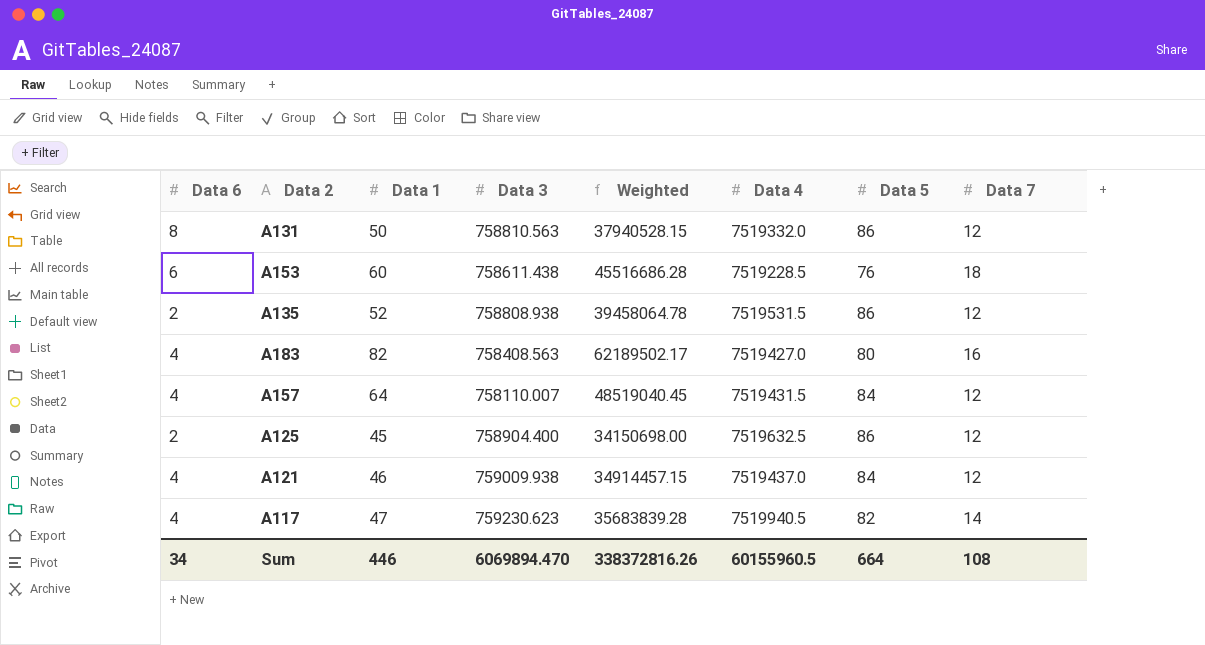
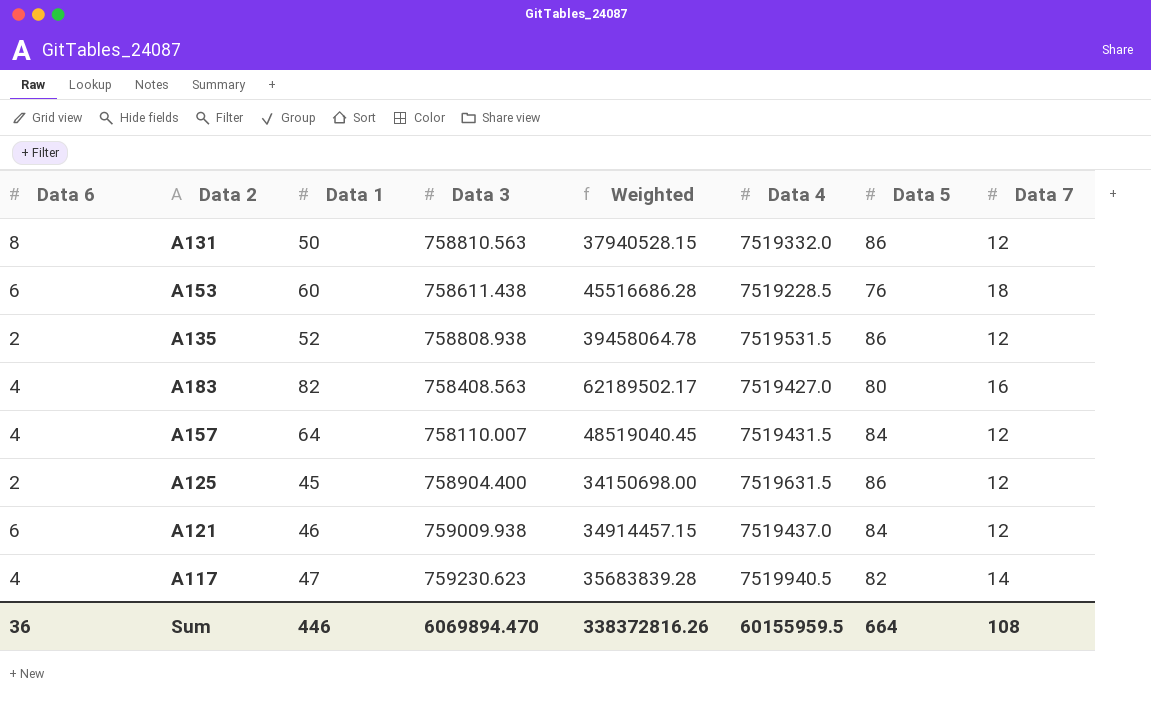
A125 | Data 4: 7519632.5 -> 7519631.5
A121 | Data 6: 4 -> 6
Sum | Data 6: 34 -> 36
Sum | Data 4: 60155960.5 -> 60155959.5

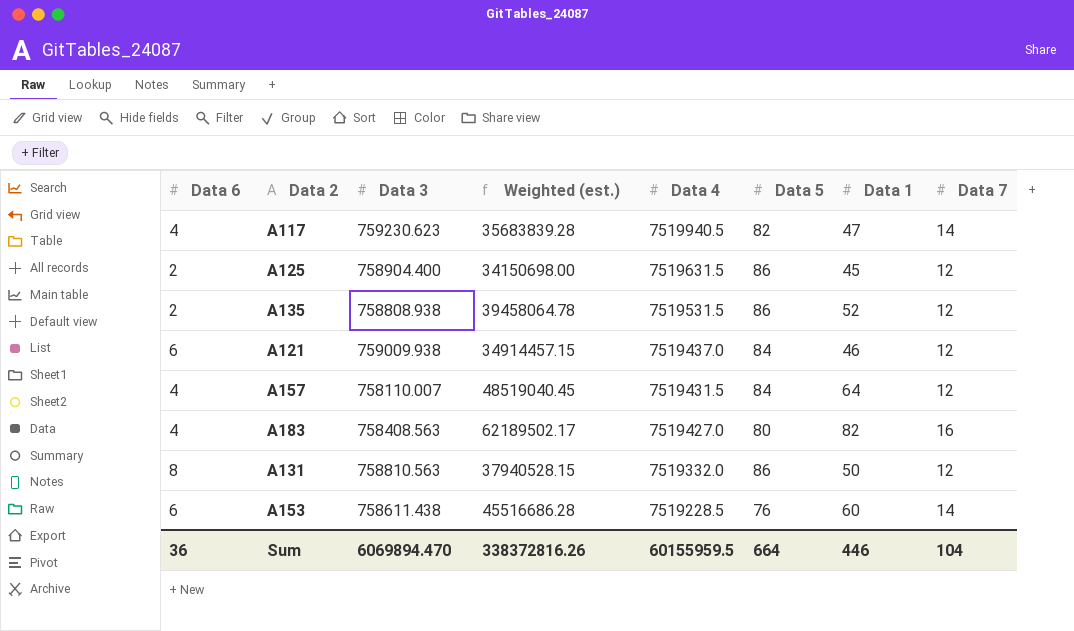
row order: none -> Data 4 descending
column name: Weighted -> Weighted (est.)
column Data 1 | position: 3 -> 7
A153 | Data 7: 18 -> 14
Sum | Data 7: 108 -> 104

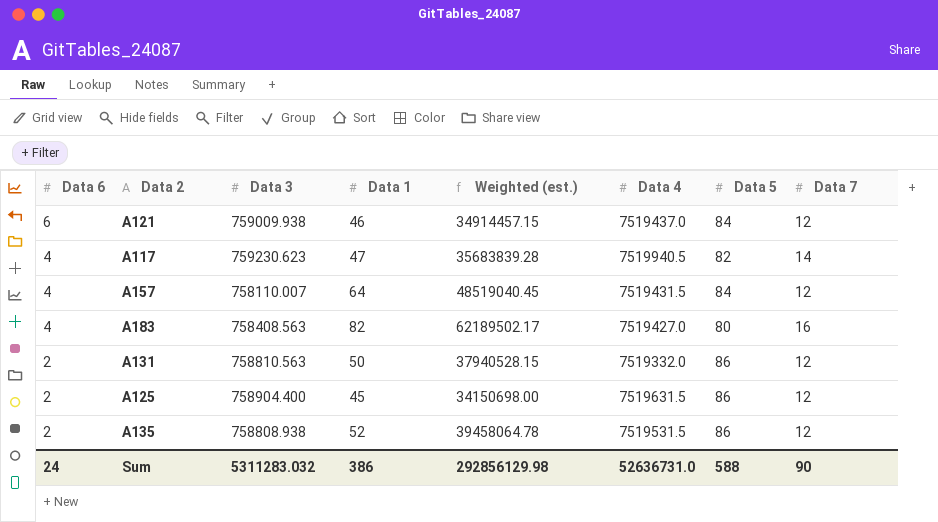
row order: Data 4 descending -> Data 6 descending
column Data 1 | position: 7 -> 4
row A153: 6 | 758611.438 | 45516686.28 | 7519228.5 | 76 | 60 | 14 -> none
A131 | Data 6: 8 -> 2
Sum | Data 6: 36 -> 24
Sum | Data 3: 6069894.470 -> 5311283.032
Sum | Data 1: 446 -> 386
Sum | Weighted (est.): 338372816.26 -> 292856129.98
Sum | Data 4: 60155959.5 -> 52636731.0
Sum | Data 5: 664 -> 588
Sum | Data 7: 104 -> 90

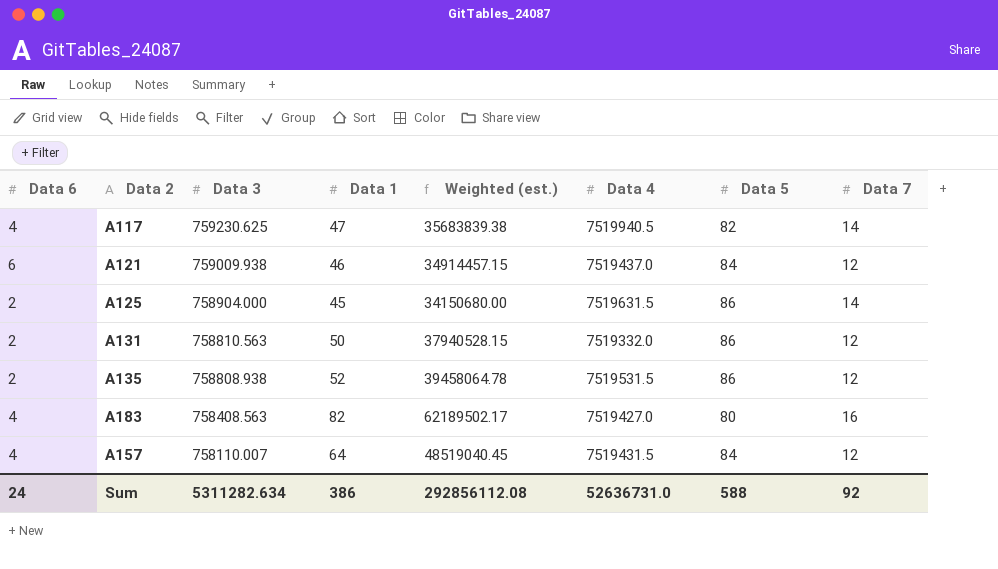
row order: Data 6 descending -> Data 3 descending
A117 | Data 3: 759230.623 -> 759230.625
A117 | Weighted (est.): 35683839.28 -> 35683839.38
A125 | Data 3: 758904.400 -> 758904.000
A125 | Weighted (est.): 34150698.00 -> 34150680.00
A125 | Data 7: 12 -> 14
Sum | Data 3: 5311283.032 -> 5311282.634
Sum | Weighted (est.): 292856129.98 -> 292856112.08
Sum | Data 7: 90 -> 92

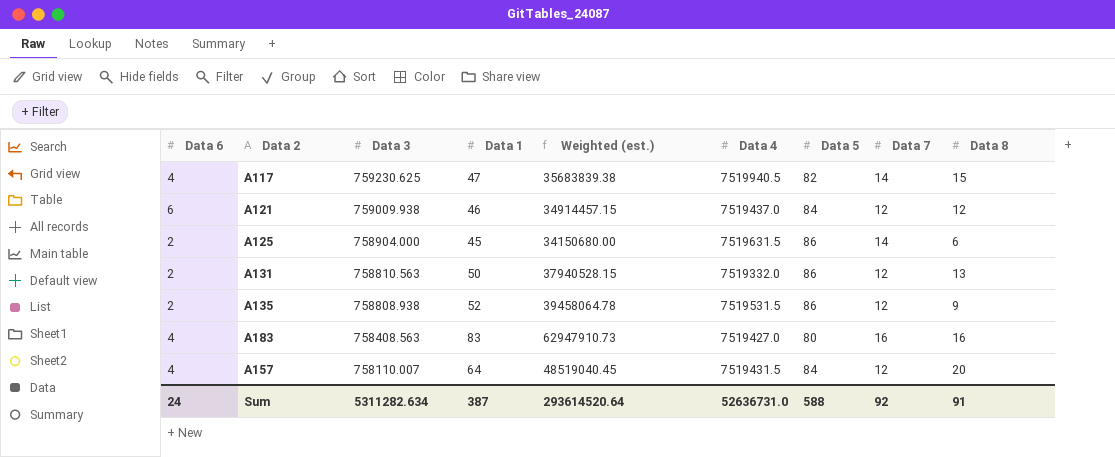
column Data 8 | position: none -> 9
A183 | Data 1: 82 -> 83
A183 | Weighted (est.): 62189502.17 -> 62947910.73
Sum | Data 1: 386 -> 387
Sum | Weighted (est.): 292856112.08 -> 293614520.64

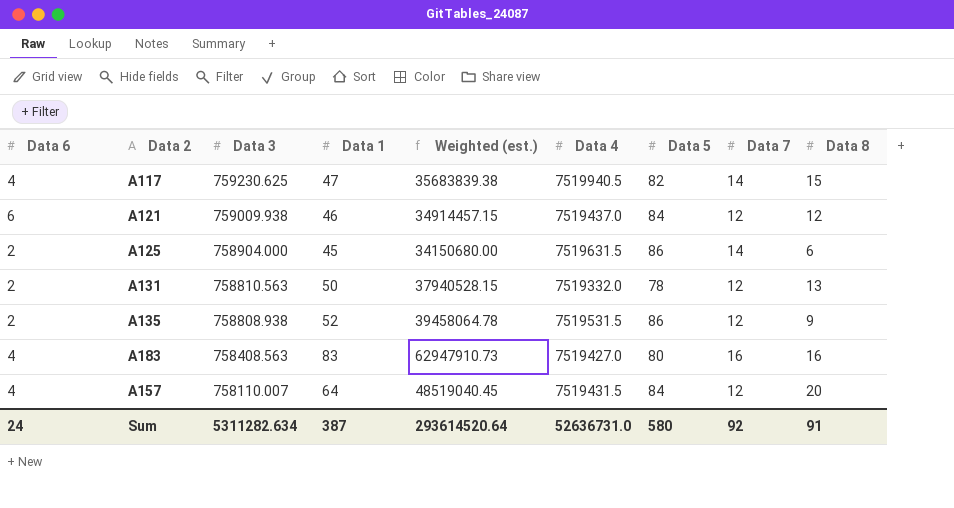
A131 | Data 5: 86 -> 78
Sum | Data 5: 588 -> 580

